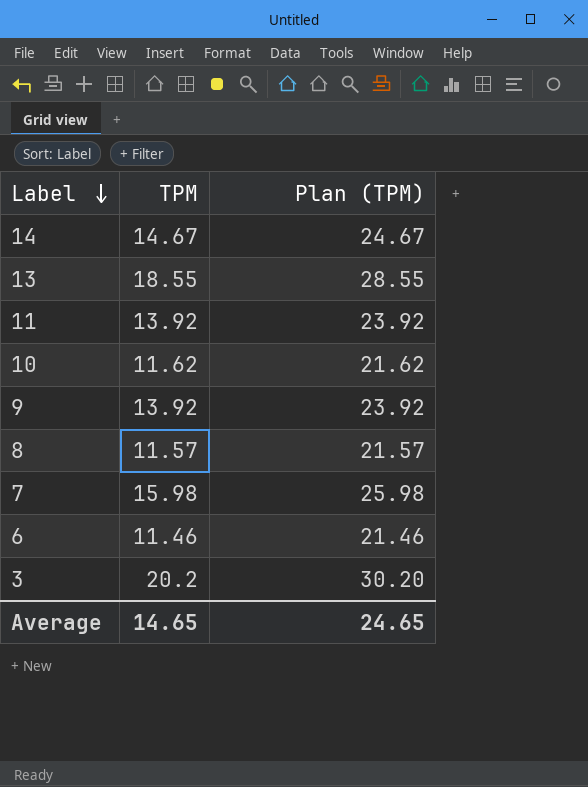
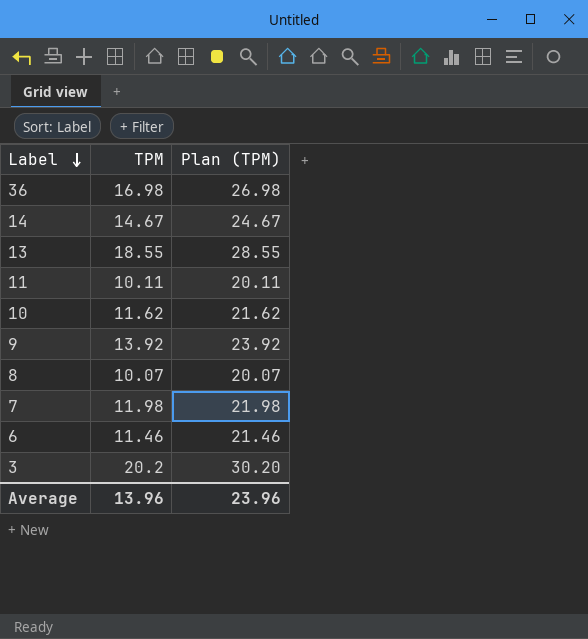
row 36: none -> 16.98 | 26.98
11 | TPM: 13.92 -> 10.11
11 | Plan (TPM): 23.92 -> 20.11
8 | TPM: 11.57 -> 10.07
8 | Plan (TPM): 21.57 -> 20.07
7 | TPM: 15.98 -> 11.98
7 | Plan (TPM): 25.98 -> 21.98
Average | TPM: 14.65 -> 13.96
Average | Plan (TPM): 24.65 -> 23.96

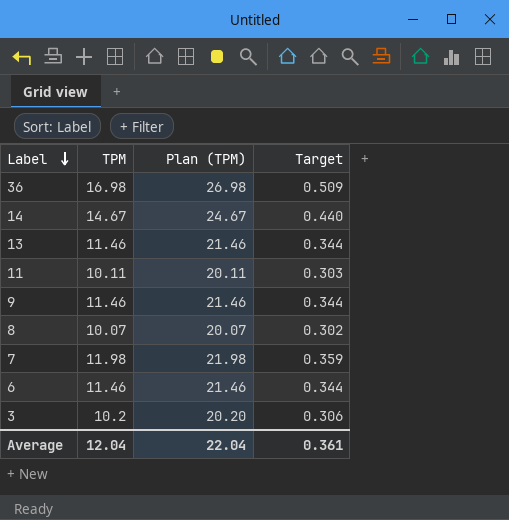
column Target | formula: none -> [TPM] * 0.03
row 10: 11.62 | 21.62 -> none
13 | TPM: 18.55 -> 11.46
13 | Plan (TPM): 28.55 -> 21.46
9 | TPM: 13.92 -> 11.46
9 | Plan (TPM): 23.92 -> 21.46
3 | TPM: 20.2 -> 10.2
3 | Plan (TPM): 30.20 -> 20.20
Average | TPM: 13.96 -> 12.04
Average | Plan (TPM): 23.96 -> 22.04

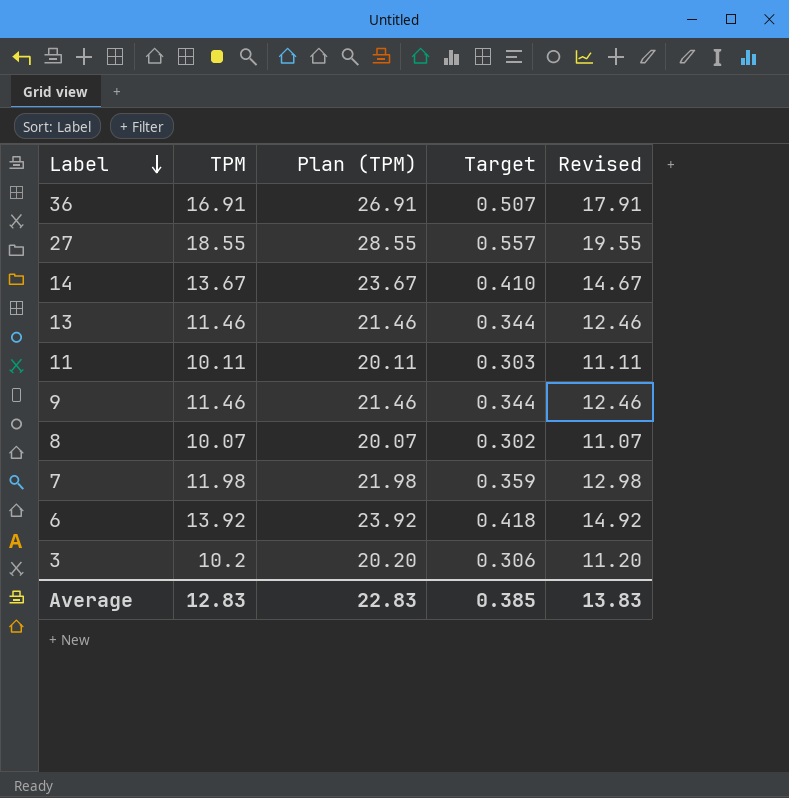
column Revised | formula: none -> [TPM] + 1
36 | TPM: 16.98 -> 16.91
36 | Plan (TPM): 26.98 -> 26.91
36 | Target: 0.509 -> 0.507
row 27: none -> 18.55 | 28.55 | 0.557 | 19.55
14 | TPM: 14.67 -> 13.67
14 | Plan (TPM): 24.67 -> 23.67
14 | Target: 0.440 -> 0.410
6 | TPM: 11.46 -> 13.92
6 | Plan (TPM): 21.46 -> 23.92
6 | Target: 0.344 -> 0.418
Average | TPM: 12.04 -> 12.83
Average | Plan (TPM): 22.04 -> 22.83
Average | Target: 0.361 -> 0.385

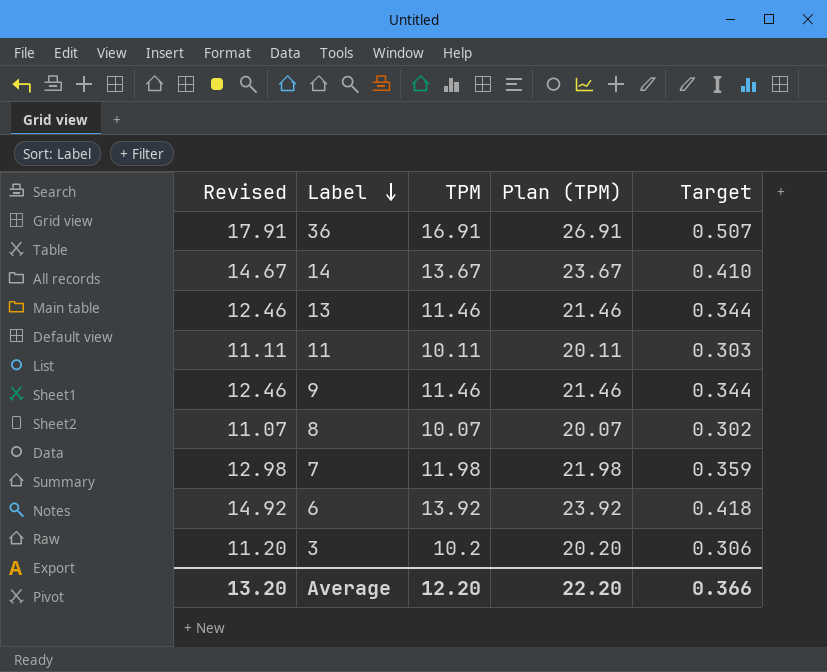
column Revised | position: 5 -> 1
row 27: 18.55 | 28.55 | 0.557 | 19.55 -> none
Average | Revised: 13.83 -> 13.20
Average | TPM: 12.83 -> 12.20
Average | Plan (TPM): 22.83 -> 22.20
Average | Target: 0.385 -> 0.366

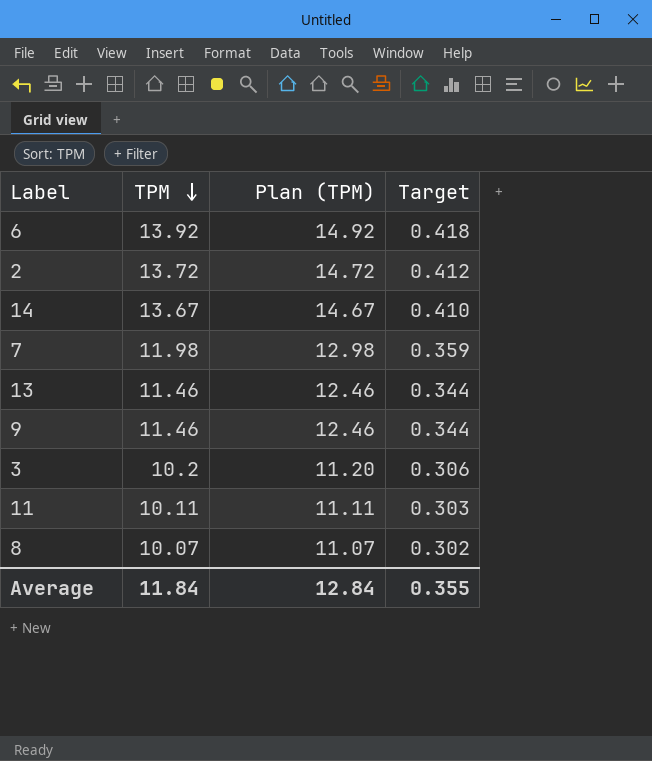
row order: Label descending -> TPM descending
column Revised | formula: [TPM] + 1 -> none
column Plan (TPM) | formula: [TPM] + 10 -> [TPM] + 1
row 36: 17.91 | 16.91 | 26.91 | 0.507 -> none
row 2: none -> 13.72 | 14.72 | 0.412
Average | TPM: 12.20 -> 11.84
Average | Plan (TPM): 22.20 -> 12.84
Average | Target: 0.366 -> 0.355

